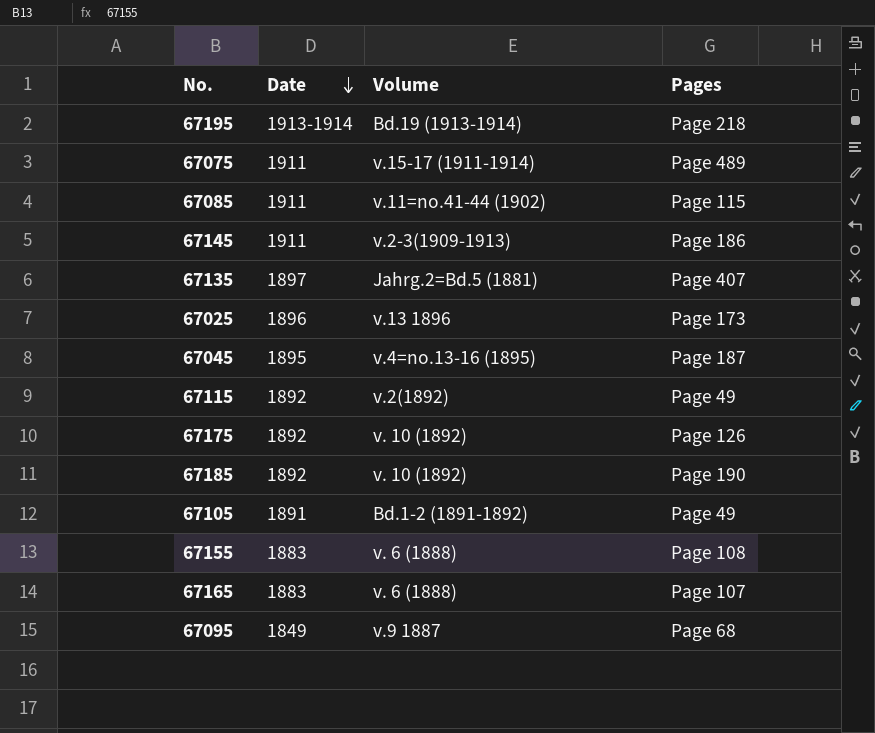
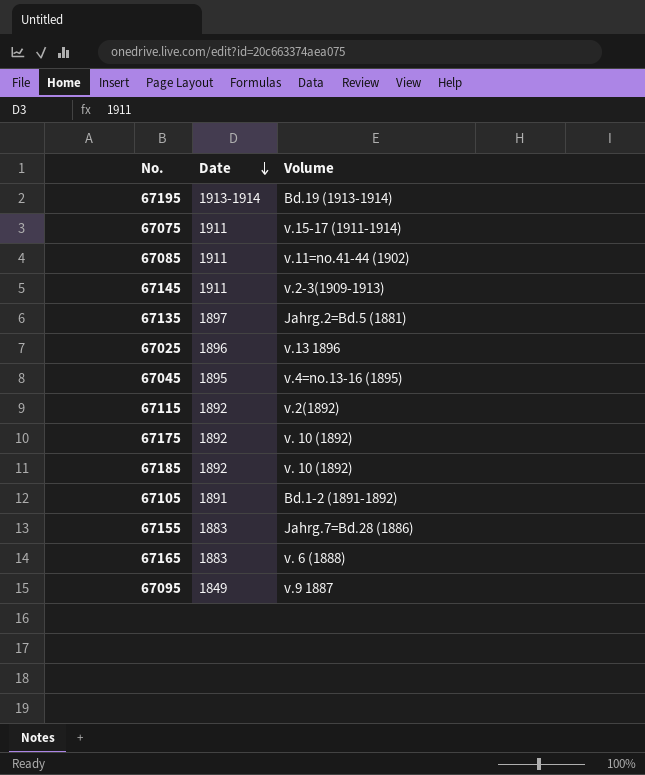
column Pages | position: 4 -> none
67155 | Volume: v. 6 (1888) -> Jahrg.7=Bd.28 (1886)

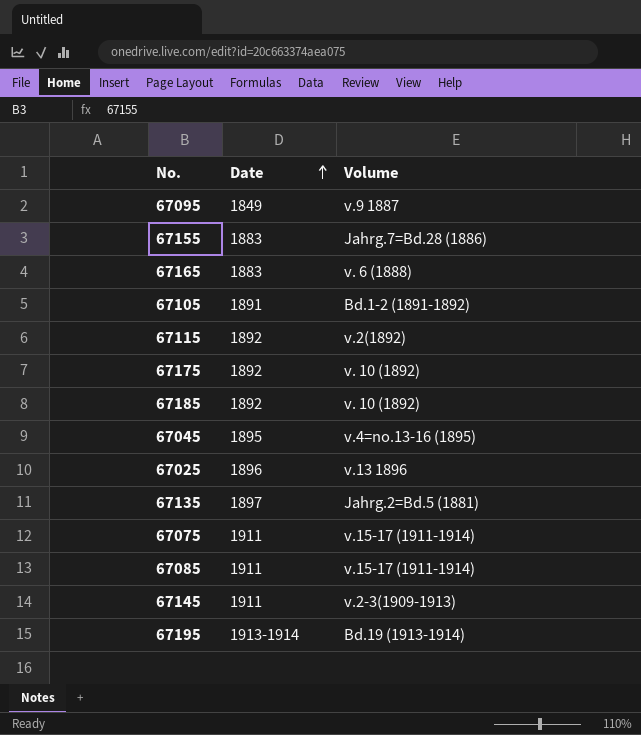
row order: Date descending -> Date ascending
67085 | Volume: v.11=no.41-44 (1902) -> v.15-17 (1911-1914)

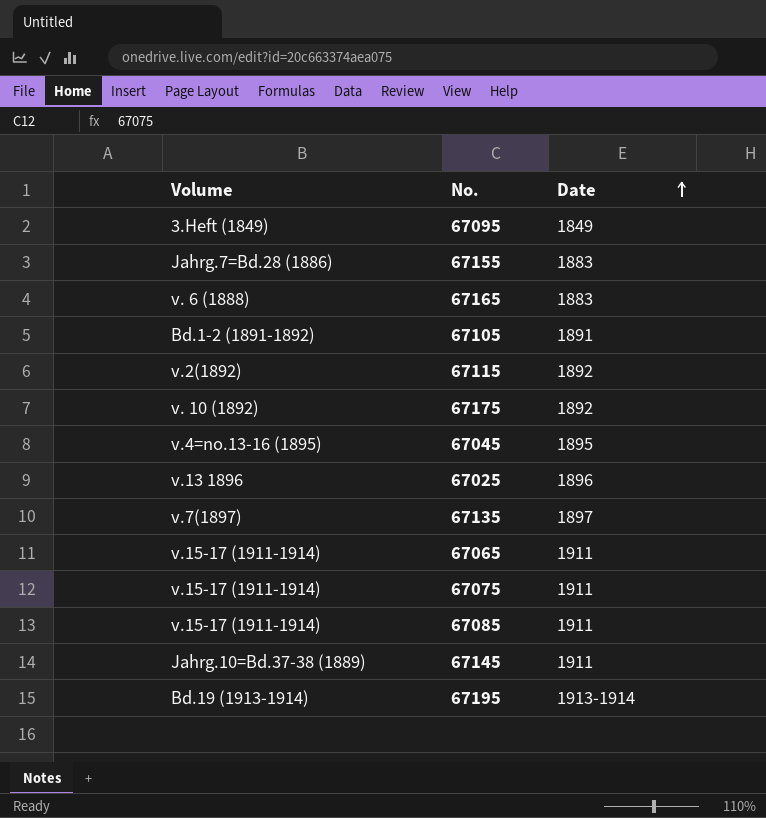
column Volume | position: 3 -> 1
row 67185: 1892 | v. 10 (1892) -> none
67095 | Volume: v.9 1887 -> 3.Heft (1849)
67135 | Volume: Jahrg.2=Bd.5 (1881) -> v.7(1897)
row 67065: none -> v.15-17 (1911-1914) | 1911
67145 | Volume: v.2-3(1909-1913) -> Jahrg.10=Bd.37-38 (1889)

